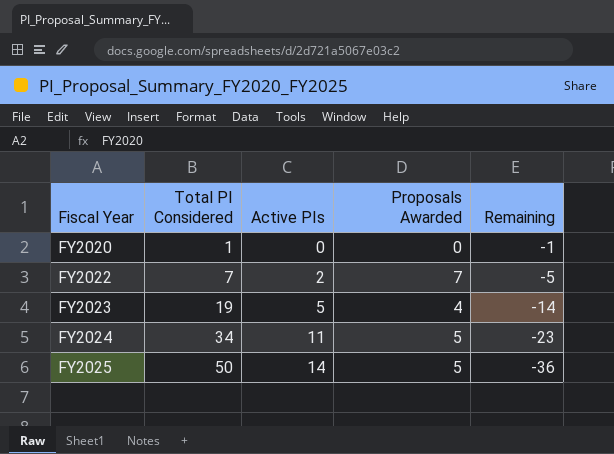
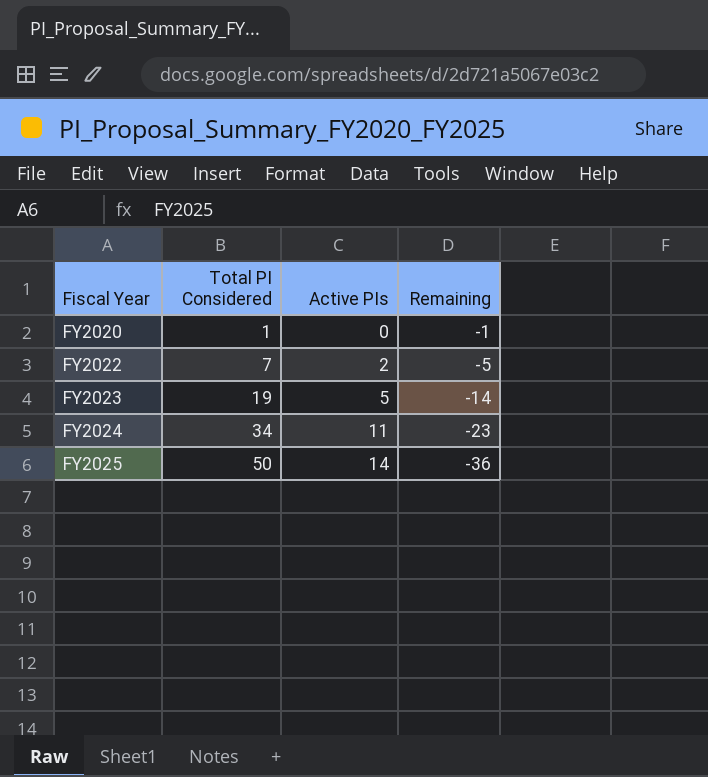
column Proposals Awarded | position: 4 -> none

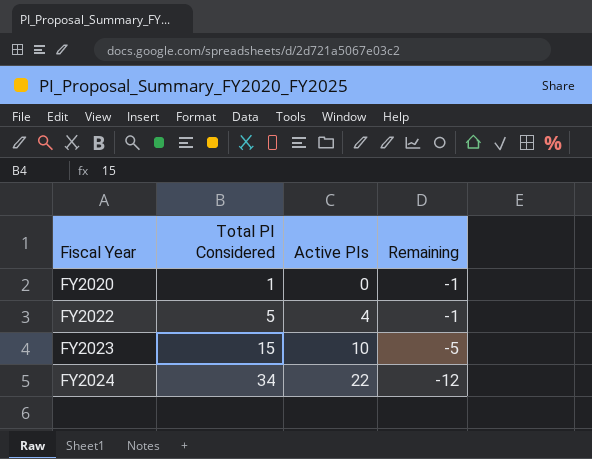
row FY2025: 50 | 14 | -36 -> none
FY2022 | Total PI Considered: 7 -> 5
FY2022 | Active PIs: 2 -> 4
FY2022 | Remaining: -5 -> -1
FY2023 | Total PI Considered: 19 -> 15
FY2023 | Active PIs: 5 -> 10
FY2023 | Remaining: -14 -> -5
FY2024 | Active PIs: 11 -> 22
FY2024 | Remaining: -23 -> -12

